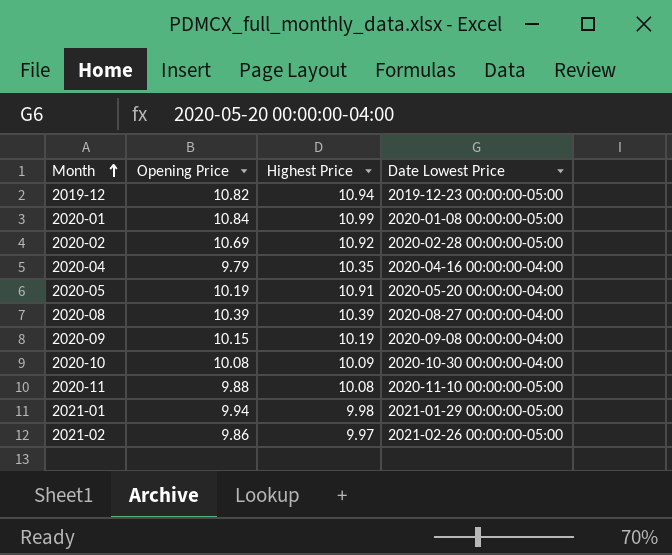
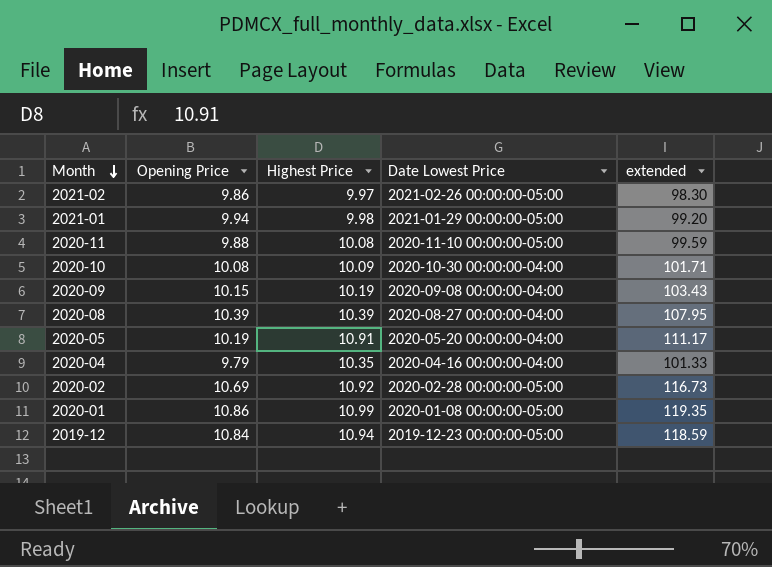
row order: Month ascending -> Month descending
column extended | formula: none -> [Opening Price] * [Highest Price]
2020-01 | Opening Price: 10.84 -> 10.86
2019-12 | Opening Price: 10.82 -> 10.84

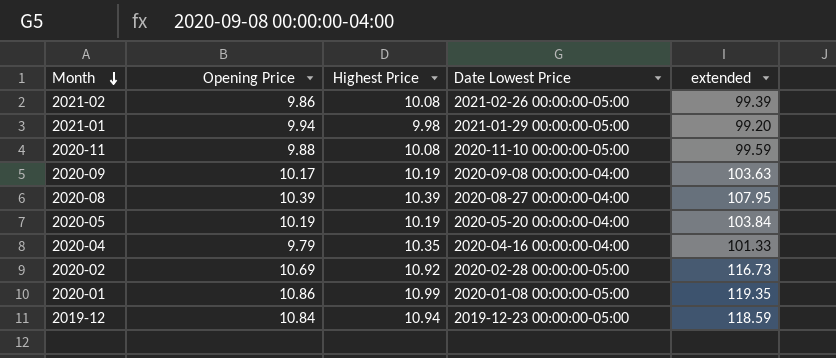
row 2020-10: 10.08 | 10.09 | 2020-10-30 00:00:00-04:00 | 101.71 -> none
2021-02 | Highest Price: 9.97 -> 10.08
2021-02 | extended: 98.30 -> 99.39
2020-09 | Opening Price: 10.15 -> 10.17
2020-09 | extended: 103.43 -> 103.63
2020-05 | Highest Price: 10.91 -> 10.19
2020-05 | extended: 111.17 -> 103.84

